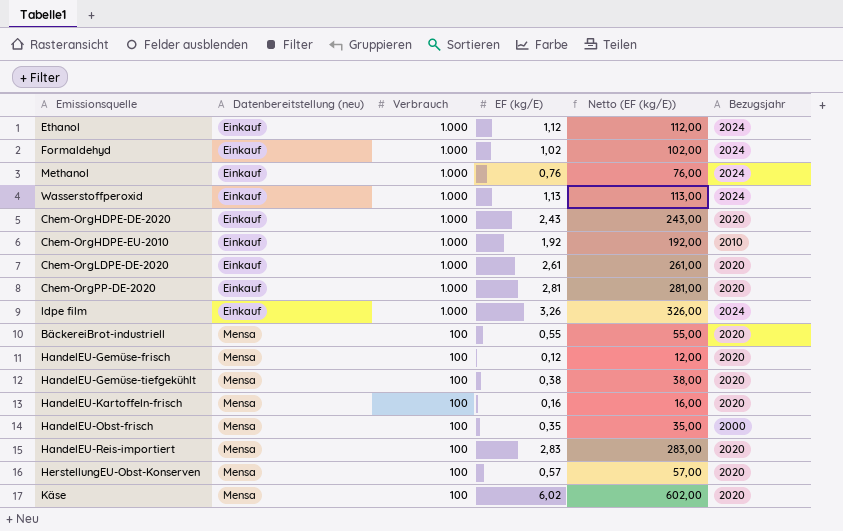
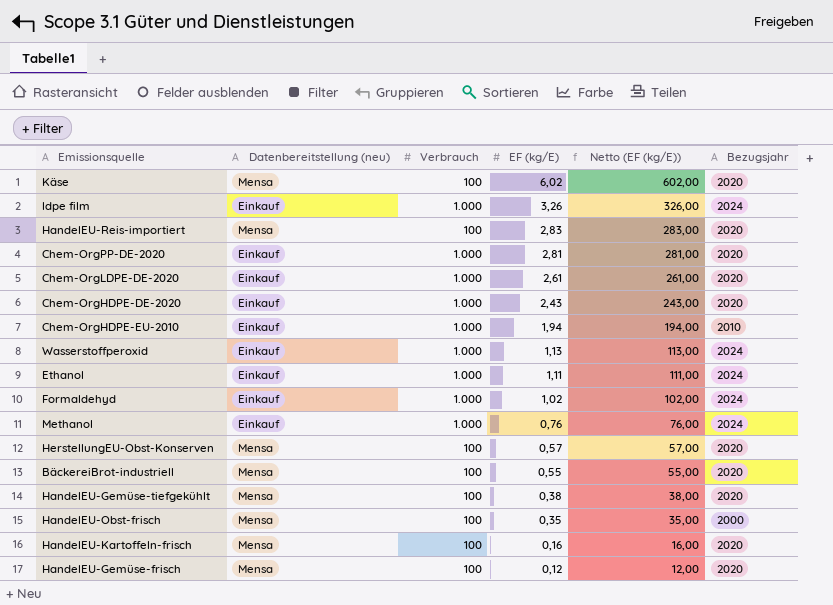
row order: Datenbereitstellung (neu) ascending -> EF (kg/E) descending
Chem-OrgHDPE-EU-2010 | EF (kg/E): 1,92 -> 1,94
Chem-OrgHDPE-EU-2010 | Netto (EF (kg/E)): 192,00 -> 194,00
Ethanol | EF (kg/E): 1,12 -> 1,11
Ethanol | Netto (EF (kg/E)): 112,00 -> 111,00

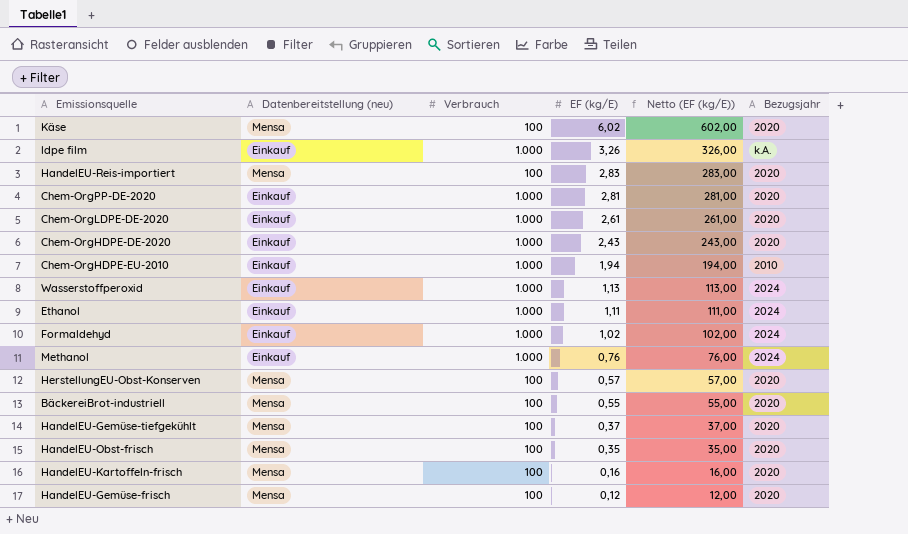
ldpe film | Bezugsjahr: 2024 -> k.A.
HandelEU-Gemüse-tiefgekühlt | EF (kg/E): 0,38 -> 0,37
HandelEU-Gemüse-tiefgekühlt | Netto (EF (kg/E)): 38,00 -> 37,00
HandelEU-Obst-frisch | Bezugsjahr: 2000 -> 2020

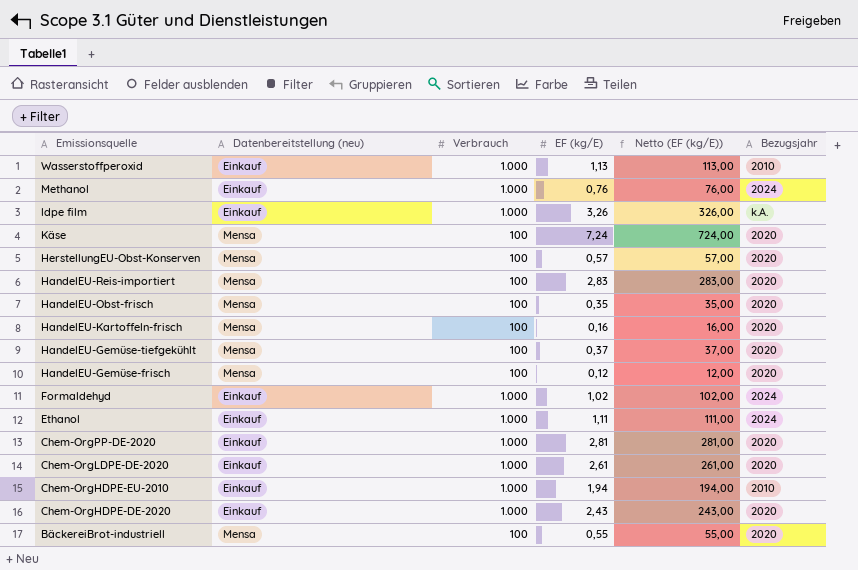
row order: EF (kg/E) descending -> Emissionsquelle descending
Wasserstoffperoxid | Bezugsjahr: 2024 -> 2010
Käse | EF (kg/E): 6,02 -> 7,24
Käse | Netto (EF (kg/E)): 602,00 -> 724,00

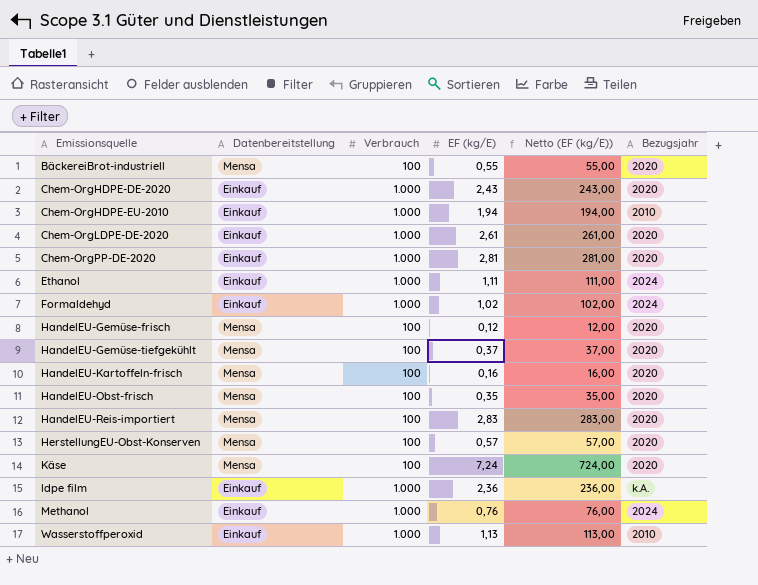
row order: Emissionsquelle descending -> Emissionsquelle ascending
column name: Datenbereitstellung (neu) -> Datenbereitstellung
ldpe film | EF (kg/E): 3,26 -> 2,36
ldpe film | Netto (EF (kg/E)): 326,00 -> 236,00

